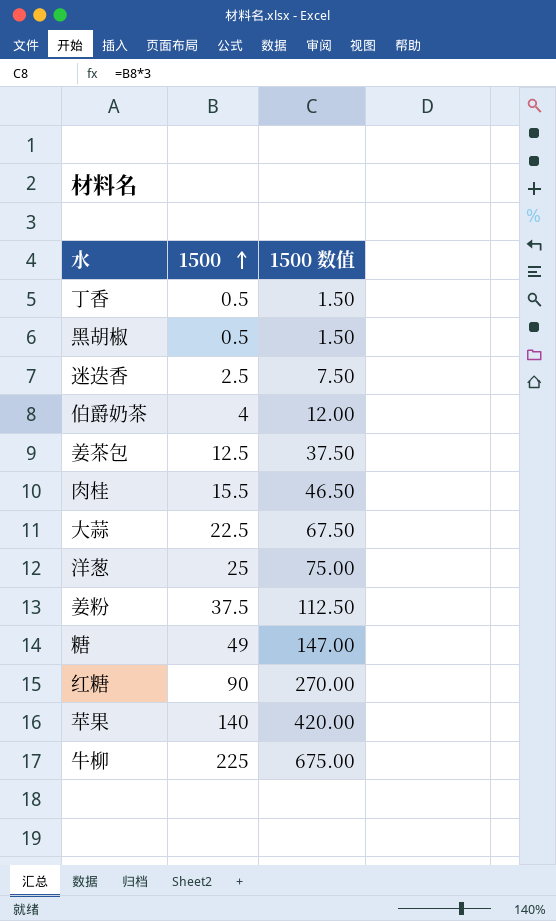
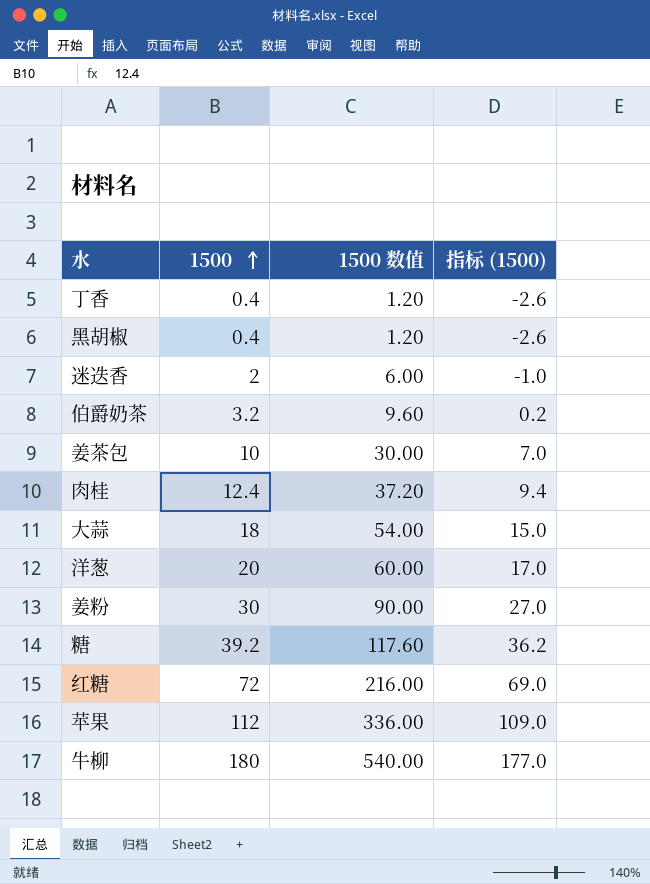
column 指标 (1500) | formula: none -> [1500] - 3
丁香 | 1500: 0.5 -> 0.4
丁香 | 1500 数值: 1.50 -> 1.20
黑胡椒 | 1500: 0.5 -> 0.4
黑胡椒 | 1500 数值: 1.50 -> 1.20
迷迭香 | 1500: 2.5 -> 2
迷迭香 | 1500 数值: 7.50 -> 6.00
伯爵奶茶 | 1500: 4 -> 3.2
伯爵奶茶 | 1500 数值: 12.00 -> 9.60
姜茶包 | 1500: 12.5 -> 10
姜茶包 | 1500 数值: 37.50 -> 30.00
肉桂 | 1500: 15.5 -> 12.4
肉桂 | 1500 数值: 46.50 -> 37.20
大蒜 | 1500: 22.5 -> 18
大蒜 | 1500 数值: 67.50 -> 54.00
洋葱 | 1500: 25 -> 20
洋葱 | 1500 数值: 75.00 -> 60.00
姜粉 | 1500: 37.5 -> 30
姜粉 | 1500 数值: 112.50 -> 90.00
糖 | 1500: 49 -> 39.2
糖 | 1500 数值: 147.00 -> 117.60
红糖 | 1500: 90 -> 72
红糖 | 1500 数值: 270.00 -> 216.00
苹果 | 1500: 140 -> 112
苹果 | 1500 数值: 420.00 -> 336.00
牛柳 | 1500: 225 -> 180
牛柳 | 1500 数值: 675.00 -> 540.00

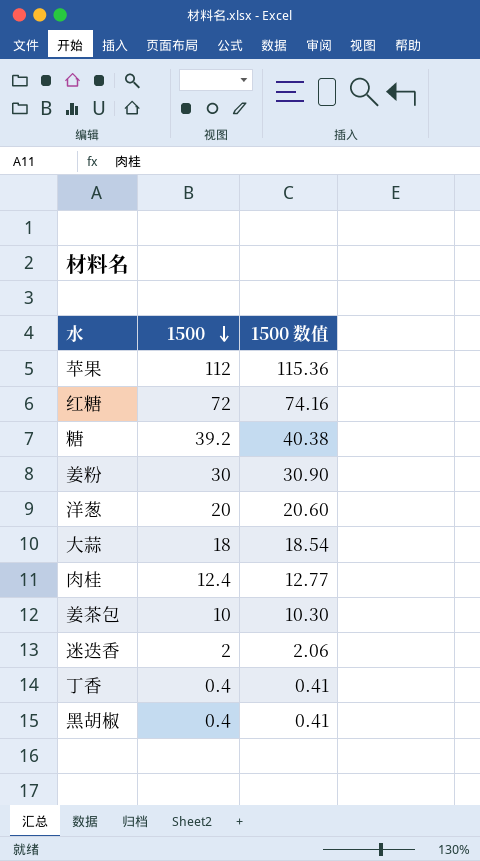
row order: 1500 ascending -> 1500 descending
column 指标 (1500) | formula: [1500] - 3 -> none
column 1500 数值 | formula: [1500] * 3 -> [1500] * 1.03
row 伯爵奶茶: 3.2 | 9.60 | 0.2 -> none
row 牛柳: 180 | 540.00 | 177.0 -> none

